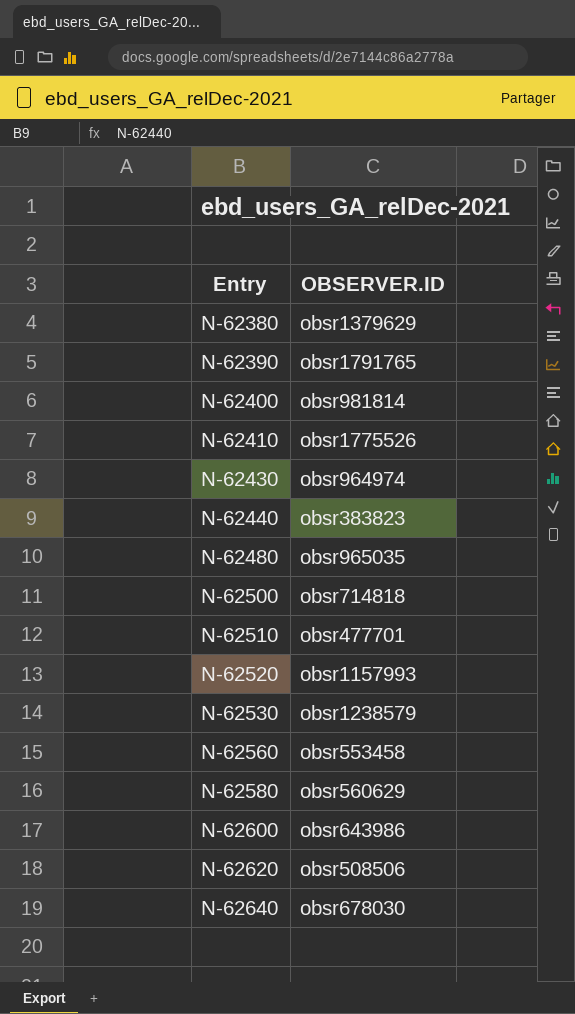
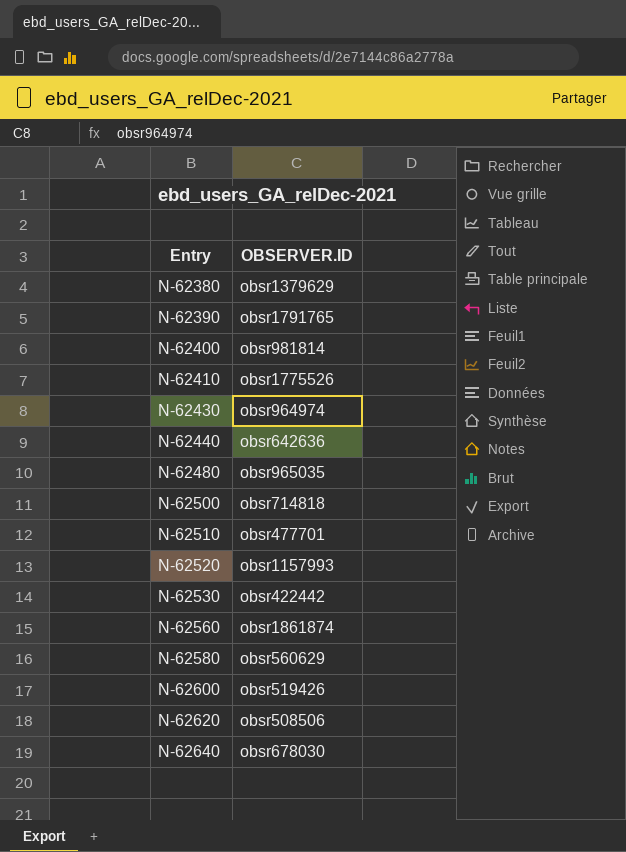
N-62440 | OBSERVER.ID: obsr383823 -> obsr642636
N-62530 | OBSERVER.ID: obsr1238579 -> obsr422442
N-62560 | OBSERVER.ID: obsr553458 -> obsr1861874
N-62600 | OBSERVER.ID: obsr643986 -> obsr519426

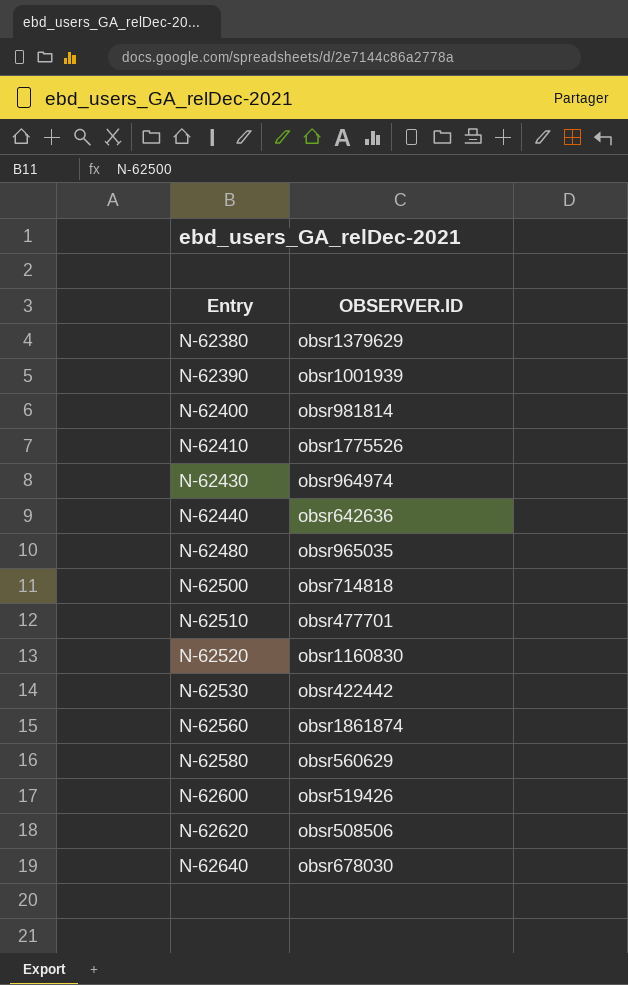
N-62390 | OBSERVER.ID: obsr1791765 -> obsr1001939
N-62520 | OBSERVER.ID: obsr1157993 -> obsr1160830

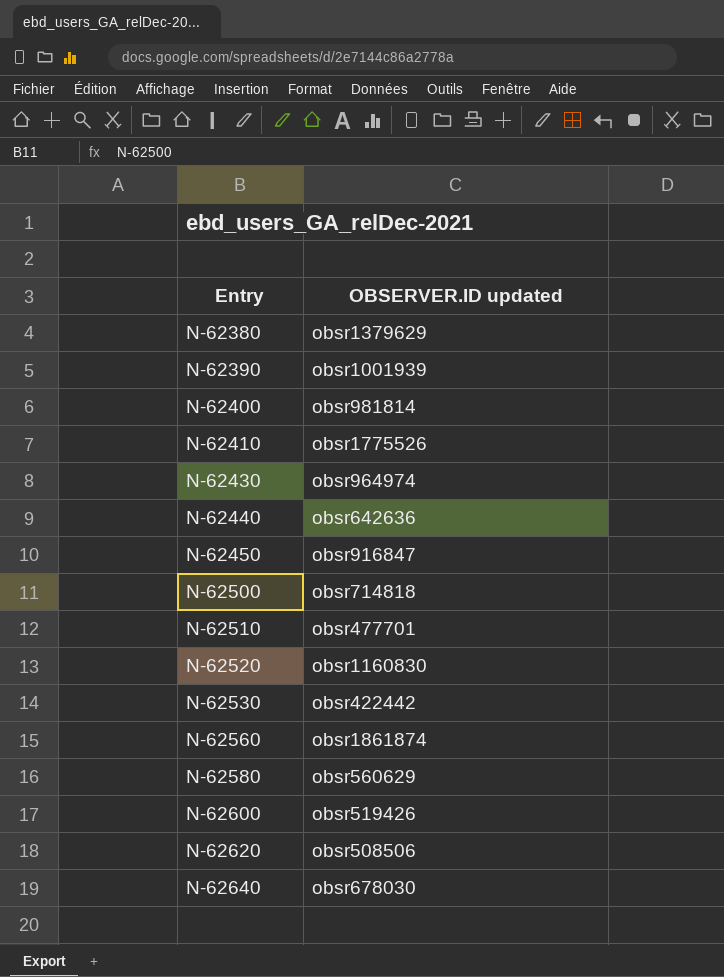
column name: OBSERVER.ID -> OBSERVER.ID updated
row N-62480: obsr965035 -> none
row N-62450: none -> obsr916847

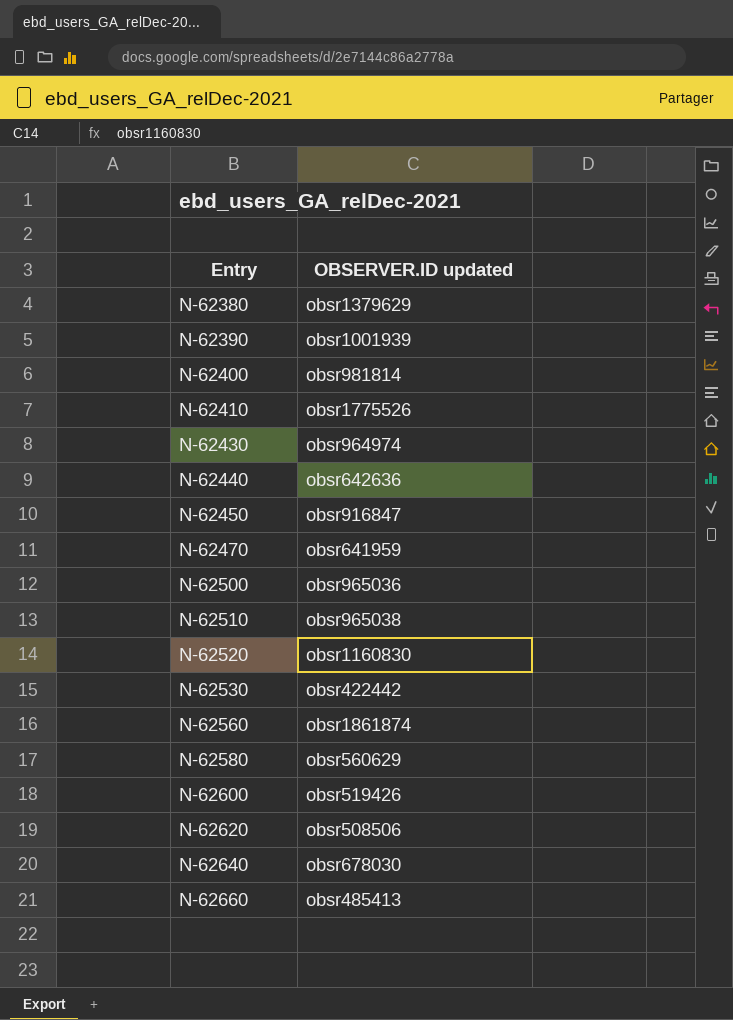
row N-62470: none -> obsr641959
N-62500 | OBSERVER.ID updated: obsr714818 -> obsr965036
N-62510 | OBSERVER.ID updated: obsr477701 -> obsr965038
row N-62660: none -> obsr485413

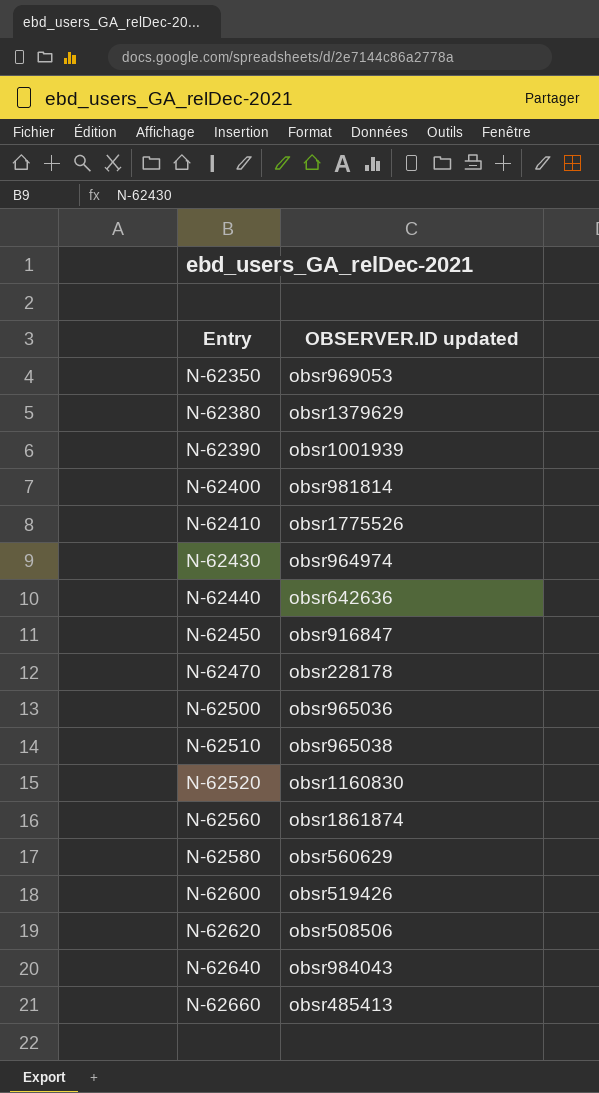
row N-62530: obsr422442 -> none
row N-62350: none -> obsr969053
N-62470 | OBSERVER.ID updated: obsr641959 -> obsr228178
N-62640 | OBSERVER.ID updated: obsr678030 -> obsr984043

